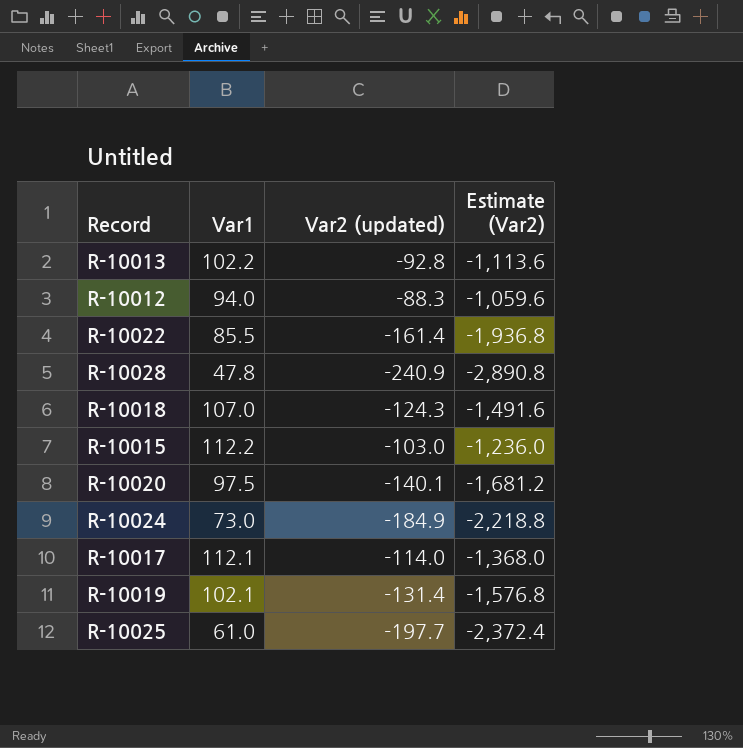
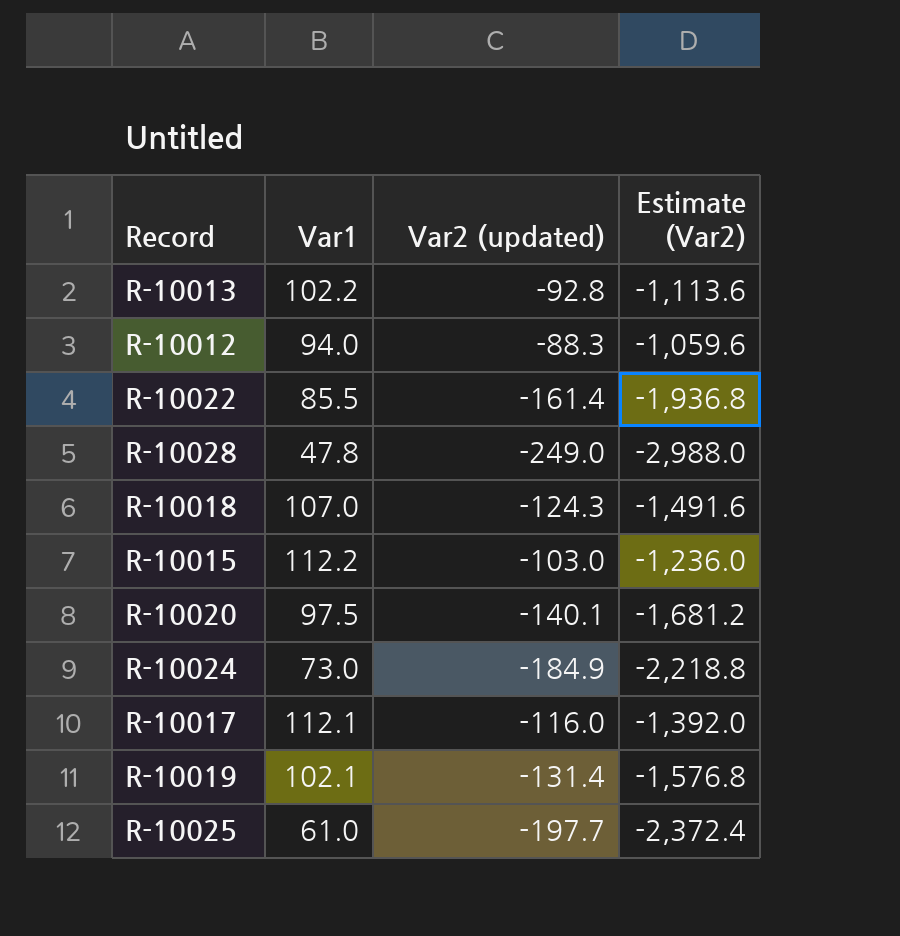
R-10028 | Var2 (updated): -240.9 -> -249.0
R-10028 | Estimate (Var2): -2,890.8 -> -2,988.0
R-10017 | Var2 (updated): -114.0 -> -116.0
R-10017 | Estimate (Var2): -1,368.0 -> -1,392.0

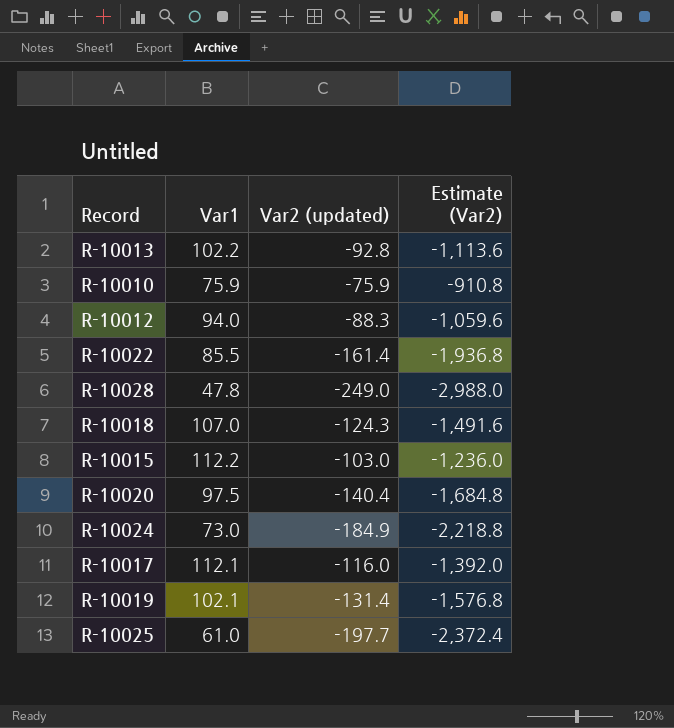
row R-10010: none -> 75.9 | -75.9 | -910.8
R-10020 | Var2 (updated): -140.1 -> -140.4
R-10020 | Estimate (Var2): -1,681.2 -> -1,684.8

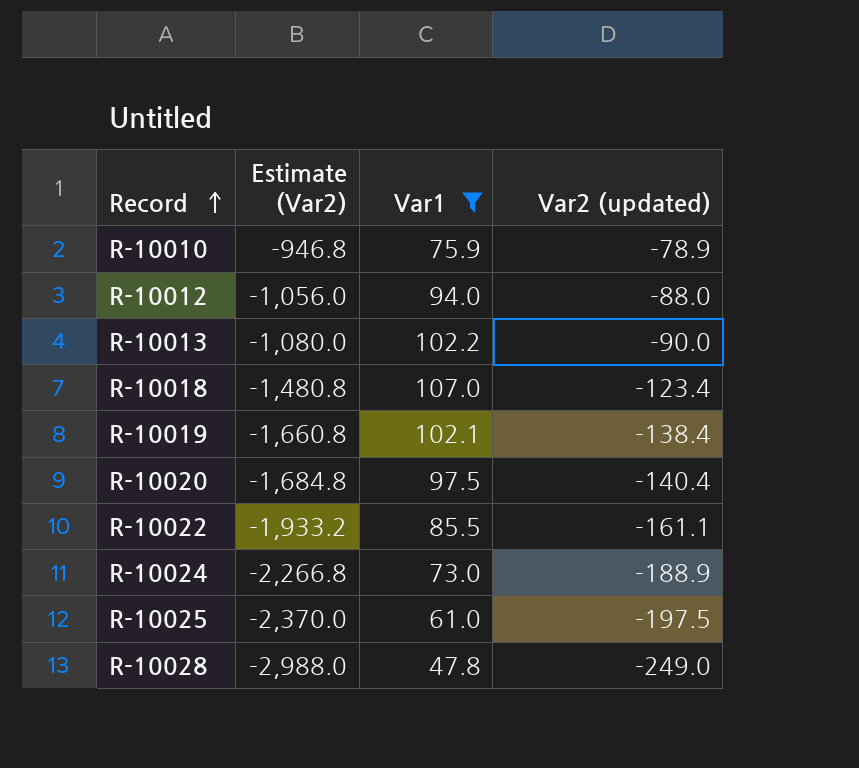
filter: none -> Var1 <= 107.0
row order: none -> Record ascending
column Estimate (Var2) | position: 4 -> 2
R-10010 | Estimate (Var2): -910.8 -> -946.8
R-10010 | Var2 (updated): -75.9 -> -78.9
R-10012 | Estimate (Var2): -1,059.6 -> -1,056.0
R-10012 | Var2 (updated): -88.3 -> -88.0
R-10013 | Estimate (Var2): -1,113.6 -> -1,080.0
R-10013 | Var2 (updated): -92.8 -> -90.0
R-10018 | Estimate (Var2): -1,491.6 -> -1,480.8
R-10018 | Var2 (updated): -124.3 -> -123.4
R-10019 | Estimate (Var2): -1,576.8 -> -1,660.8
R-10019 | Var2 (updated): -131.4 -> -138.4
R-10022 | Estimate (Var2): -1,936.8 -> -1,933.2
R-10022 | Var2 (updated): -161.4 -> -161.1
R-10024 | Estimate (Var2): -2,218.8 -> -2,266.8
R-10024 | Var2 (updated): -184.9 -> -188.9
R-10025 | Estimate (Var2): -2,372.4 -> -2,370.0
R-10025 | Var2 (updated): -197.7 -> -197.5

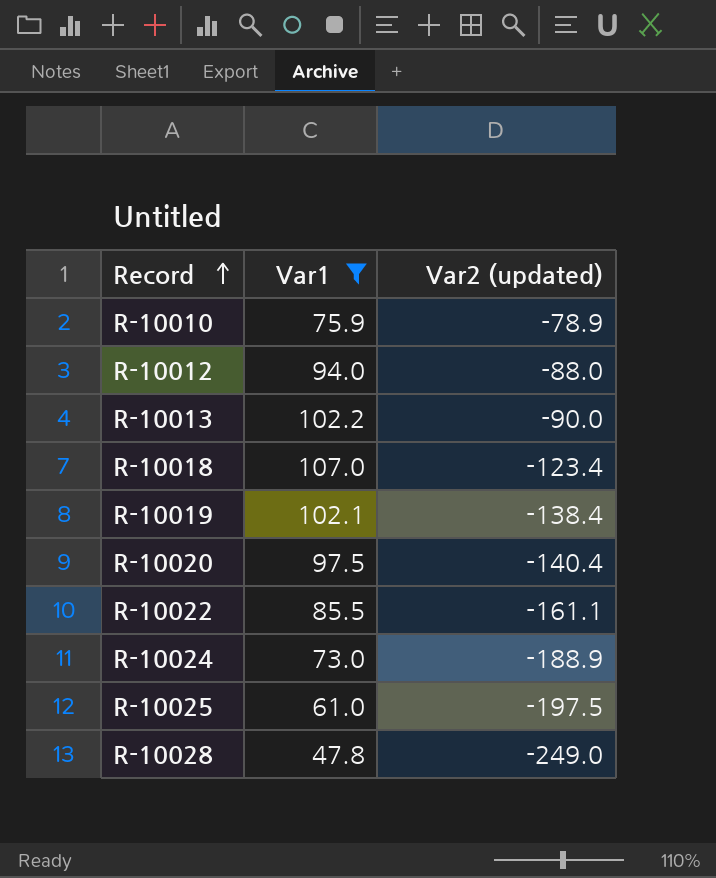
column Estimate (Var2) | formula: [Var2 (updated)] * 12 -> none

